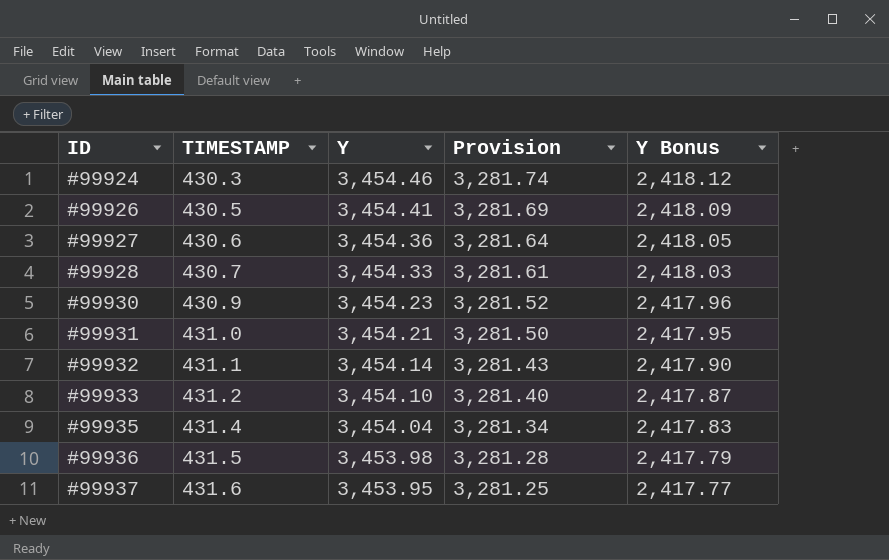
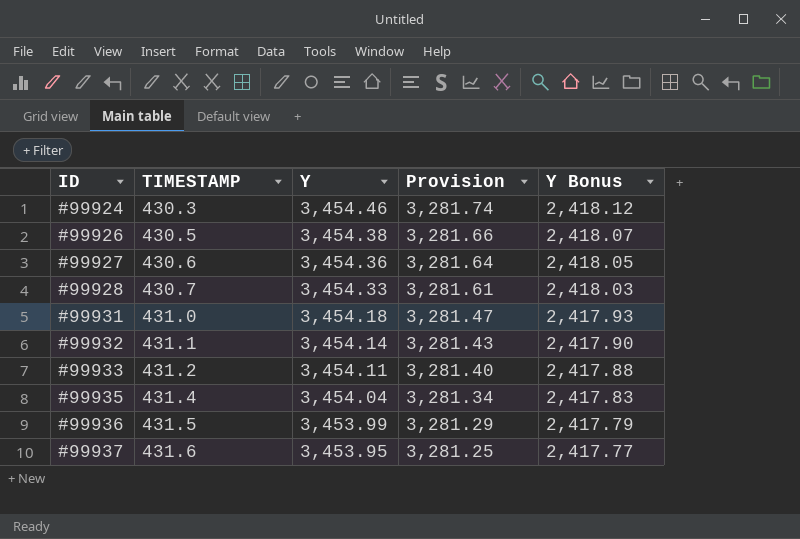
row #99930: 430.9 | 3,454.23 | 3,281.52 | 2,417.96 -> none
#99926 | Y: 3,454.41 -> 3,454.38
#99926 | Provision: 3,281.69 -> 3,281.66
#99926 | Y Bonus: 2,418.09 -> 2,418.07
#99931 | Y: 3,454.21 -> 3,454.18
#99931 | Provision: 3,281.50 -> 3,281.47
#99931 | Y Bonus: 2,417.95 -> 2,417.93
#99933 | Y: 3,454.10 -> 3,454.11
#99933 | Y Bonus: 2,417.87 -> 2,417.88
#99936 | Y: 3,453.98 -> 3,453.99
#99936 | Provision: 3,281.28 -> 3,281.29

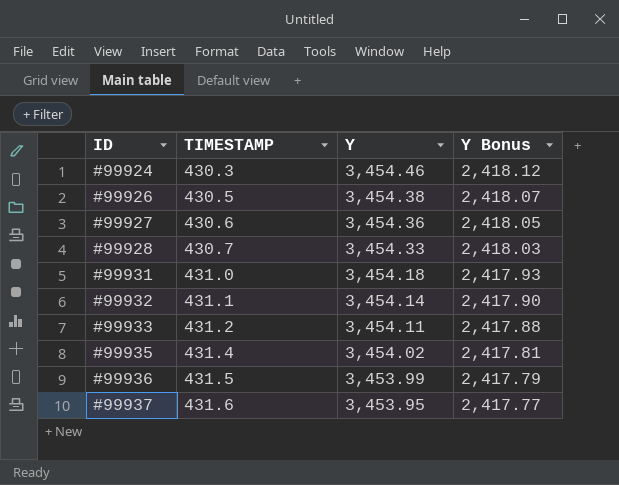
column Provision | formula: [Y] * 0.95 -> none
#99935 | Y: 3,454.04 -> 3,454.02
#99935 | Y Bonus: 2,417.83 -> 2,417.81

